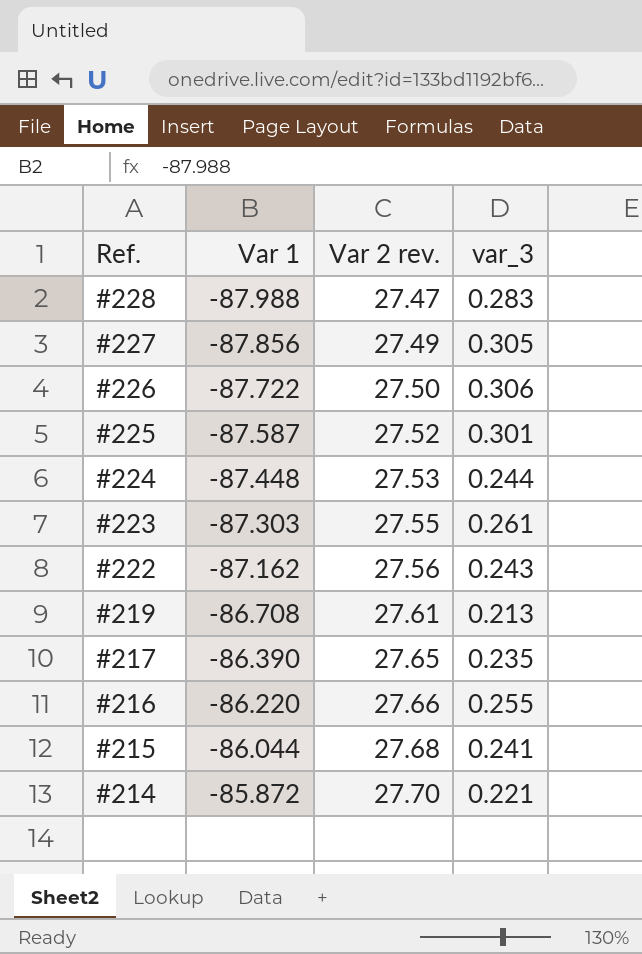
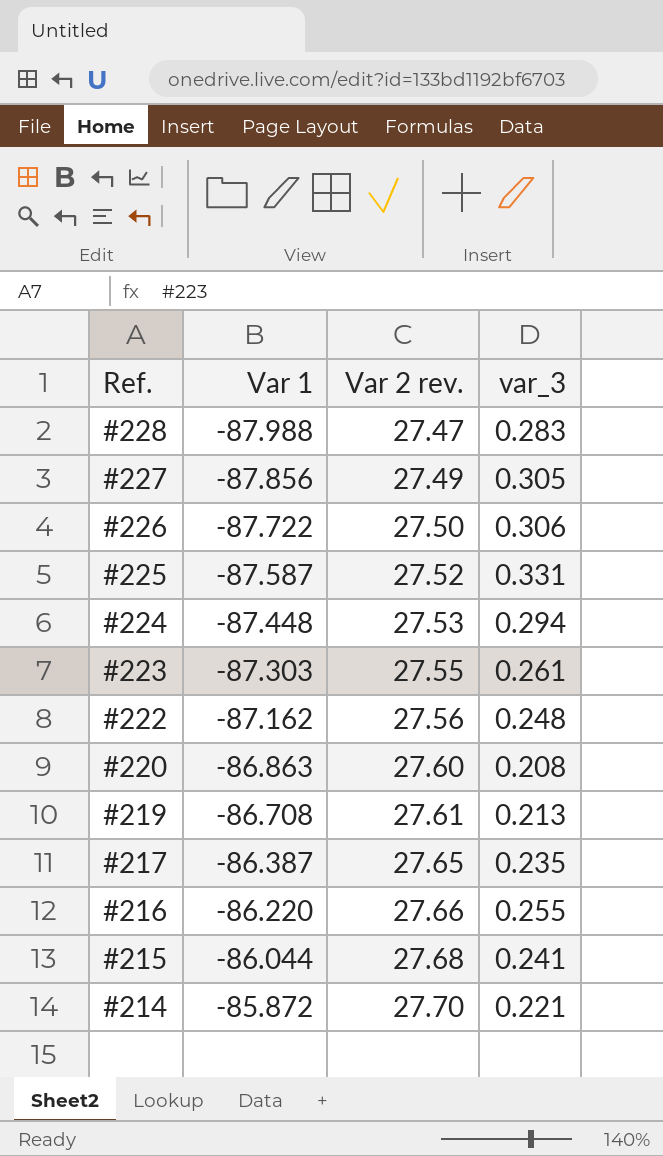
#225 | var_3: 0.301 -> 0.331
#224 | var_3: 0.244 -> 0.294
#222 | var_3: 0.243 -> 0.248
row #220: none -> -86.863 | 27.60 | 0.208
#217 | Var 1: -86.390 -> -86.387

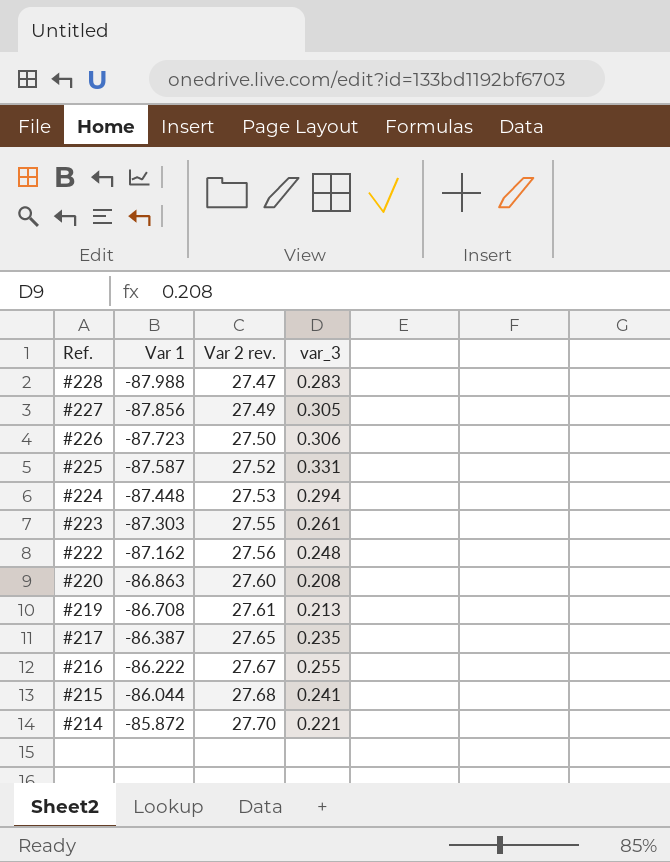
#226 | Var 1: -87.722 -> -87.723
#216 | Var 1: -86.220 -> -86.222
#216 | Var 2 rev.: 27.66 -> 27.67

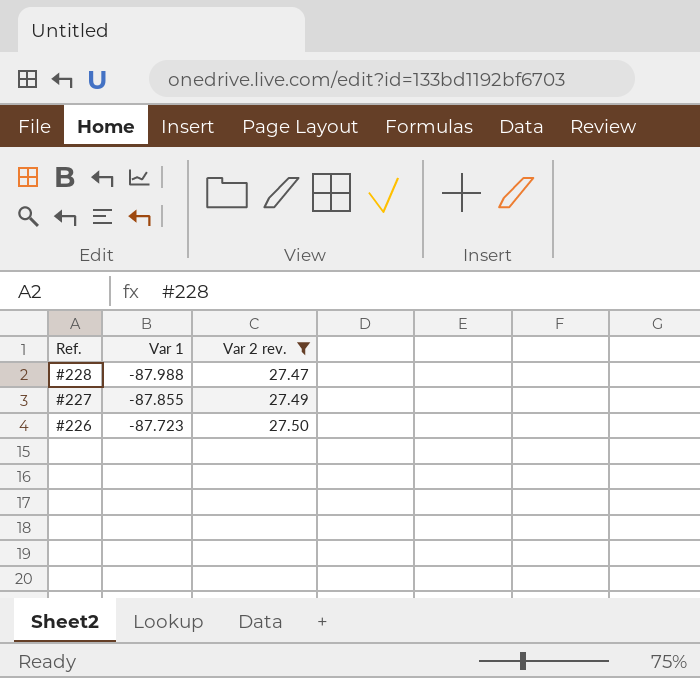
filter: none -> Var 2 rev. <= 27.50
column var_3 | position: 4 -> none
#227 | Var 1: -87.856 -> -87.855

